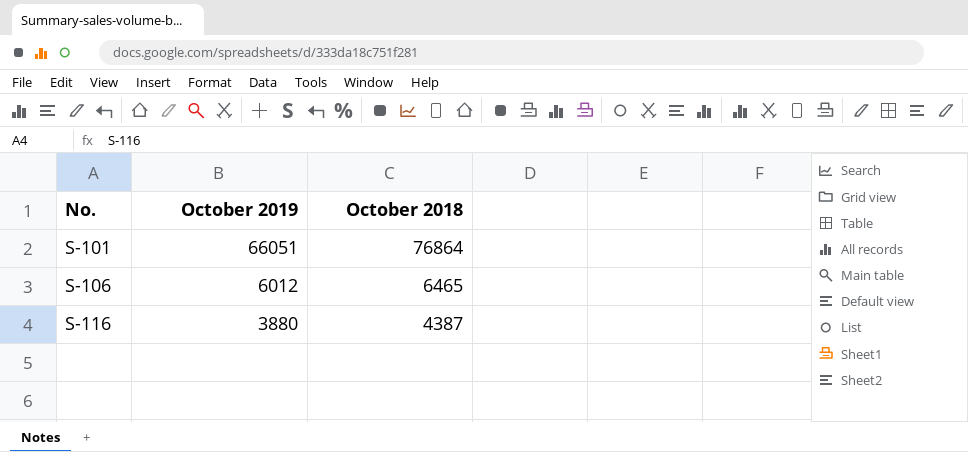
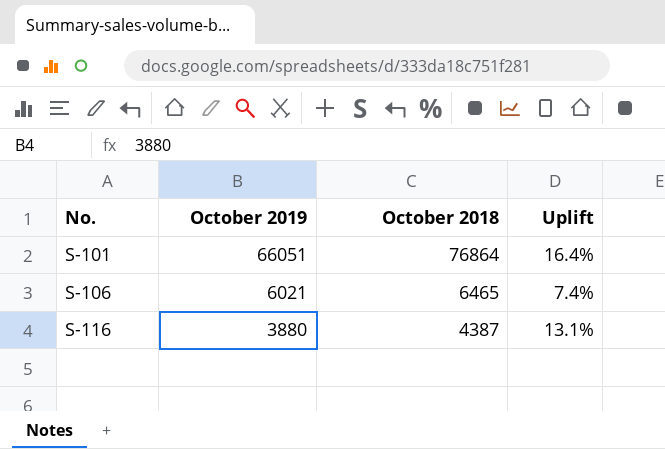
column Uplift | formula: none -> ([October 2018] - [October 2019]) / [October 2019]
S-106 | October 2019: 6012 -> 6021

